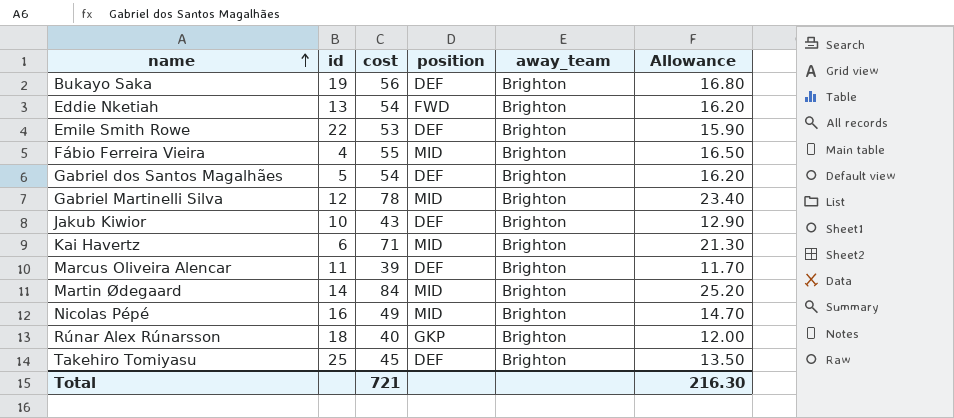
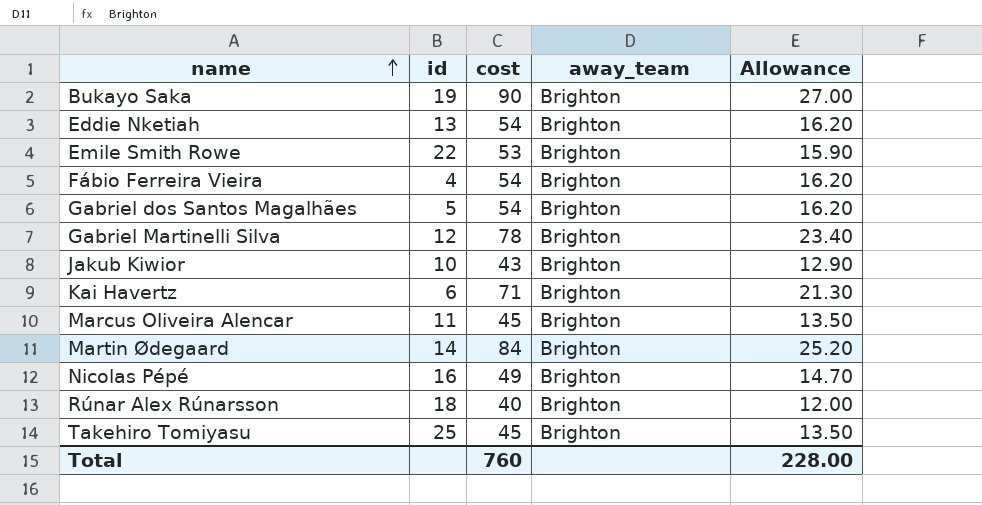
column position | position: 4 -> none
Bukayo Saka | cost: 56 -> 90
Bukayo Saka | Allowance: 16.80 -> 27.00
Fábio Ferreira Vieira | cost: 55 -> 54
Fábio Ferreira Vieira | Allowance: 16.50 -> 16.20
Marcus Oliveira Alencar | cost: 39 -> 45
Marcus Oliveira Alencar | Allowance: 11.70 -> 13.50
Total | cost: 721 -> 760
Total | Allowance: 216.30 -> 228.00

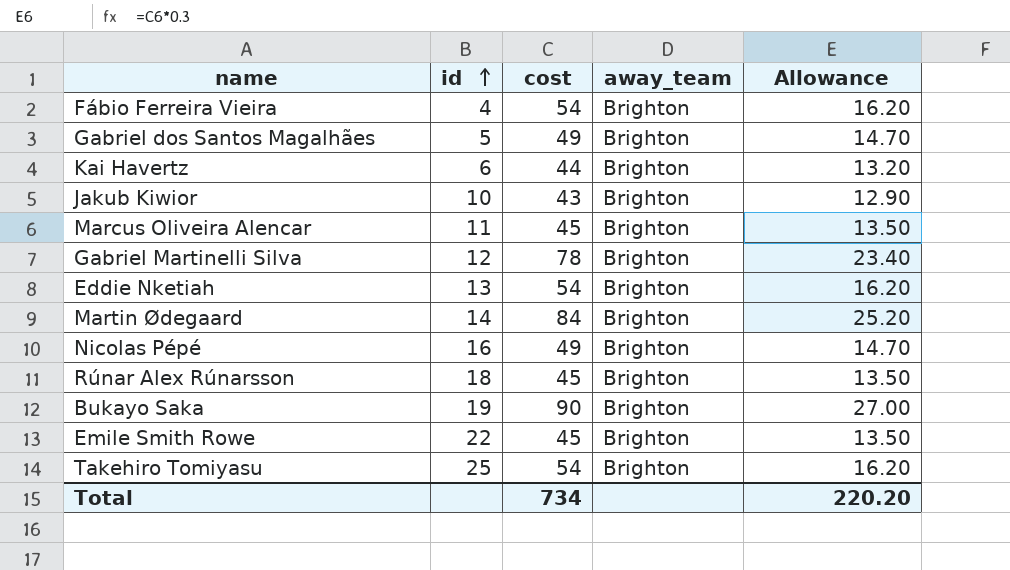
row order: name ascending -> id ascending
Gabriel dos Santos Magalhães | cost: 54 -> 49
Gabriel dos Santos Magalhães | Allowance: 16.20 -> 14.70
Kai Havertz | cost: 71 -> 44
Kai Havertz | Allowance: 21.30 -> 13.20
Rúnar Alex Rúnarsson | cost: 40 -> 45
Rúnar Alex Rúnarsson | Allowance: 12.00 -> 13.50
Emile Smith Rowe | cost: 53 -> 45
Emile Smith Rowe | Allowance: 15.90 -> 13.50
Takehiro Tomiyasu | cost: 45 -> 54
Takehiro Tomiyasu | Allowance: 13.50 -> 16.20
Total | cost: 760 -> 734
Total | Allowance: 228.00 -> 220.20

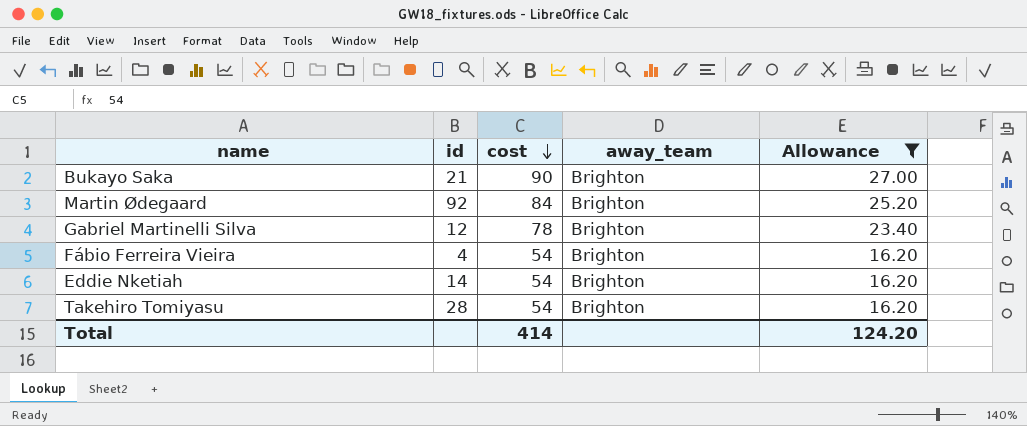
filter: none -> Allowance >= 16.20
row order: id ascending -> cost descending
Bukayo Saka | id: 19 -> 21
Martin Ødegaard | id: 14 -> 92
Eddie Nketiah | id: 13 -> 14
Takehiro Tomiyasu | id: 25 -> 28
Total | cost: 734 -> 414
Total | Allowance: 220.20 -> 124.20

